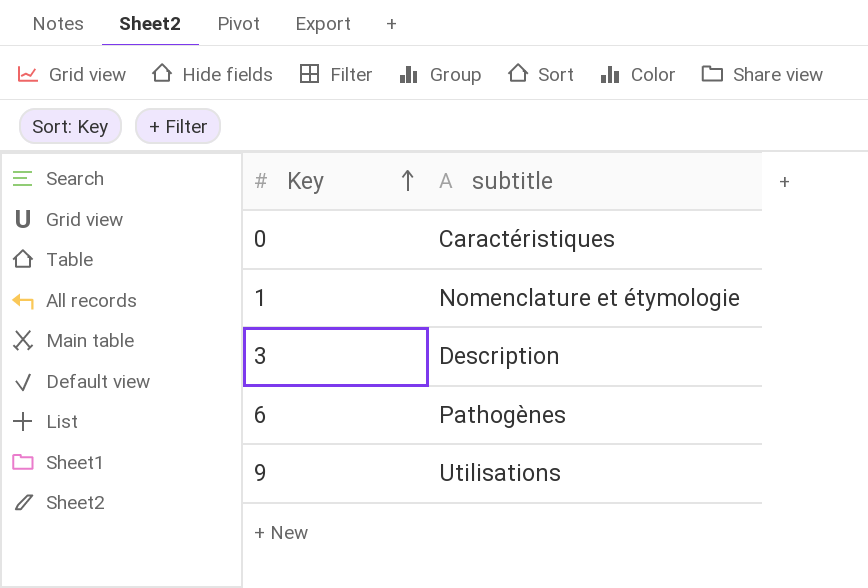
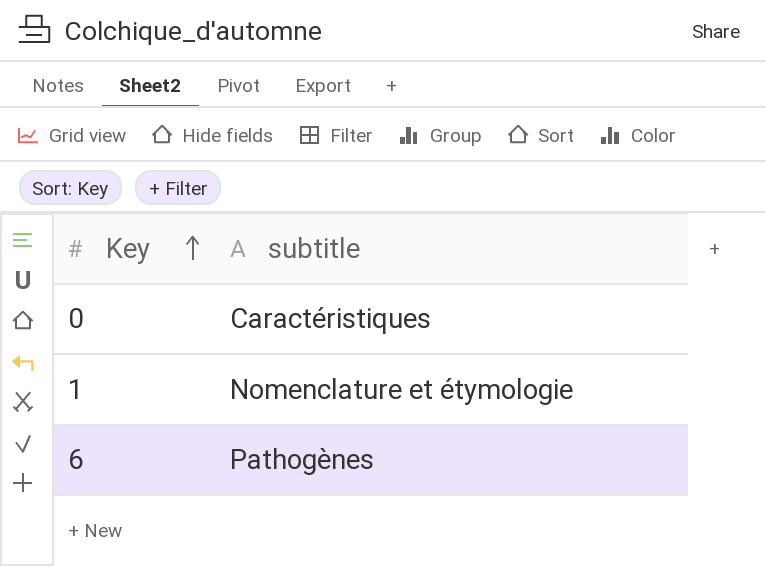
row 3: Description -> none
row 9: Utilisations -> none

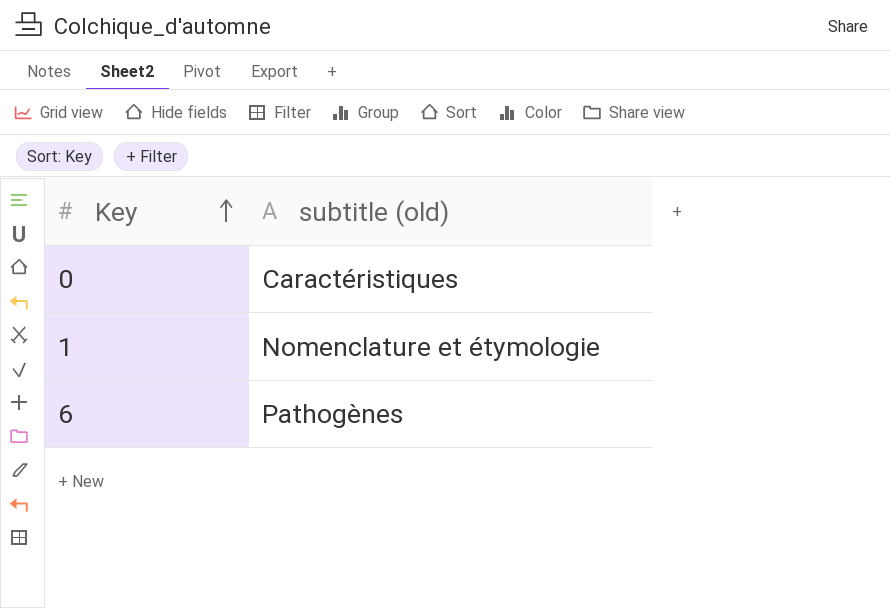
column name: subtitle -> subtitle (old)

